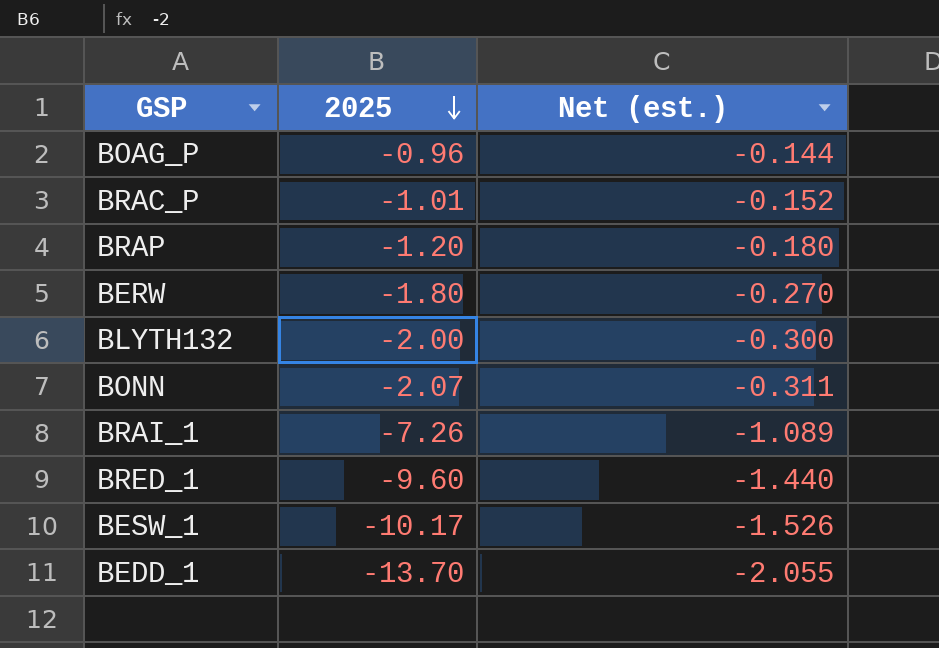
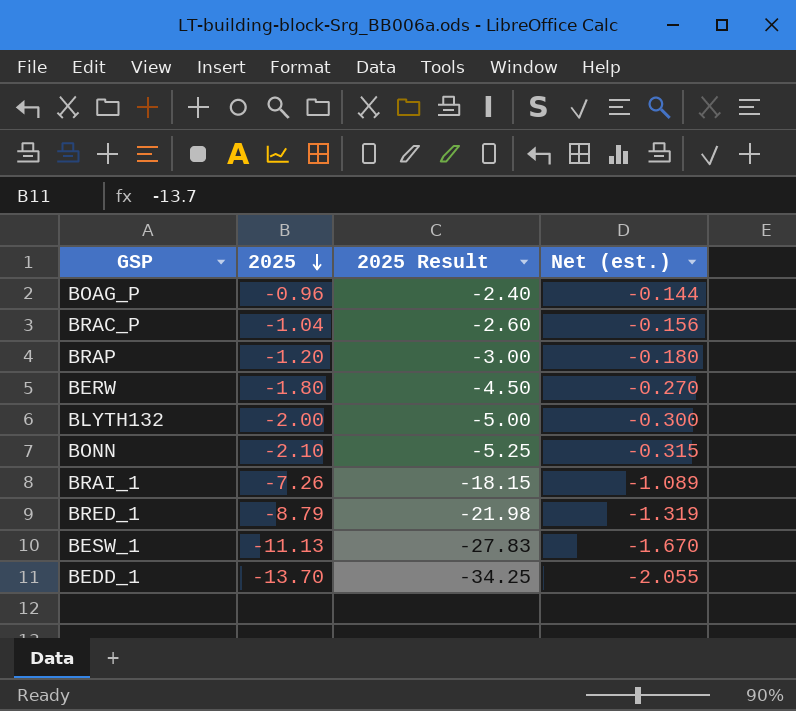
column 2025 Result | formula: none -> [2025] * 2.5
BRAC_P | 2025: -1.01 -> -1.04
BRAC_P | Net (est.): -0.152 -> -0.156
BONN | 2025: -2.07 -> -2.10
BONN | Net (est.): -0.311 -> -0.315
BRED_1 | 2025: -9.60 -> -8.79
BRED_1 | Net (est.): -1.440 -> -1.319
BESW_1 | 2025: -10.17 -> -11.13
BESW_1 | Net (est.): -1.526 -> -1.670

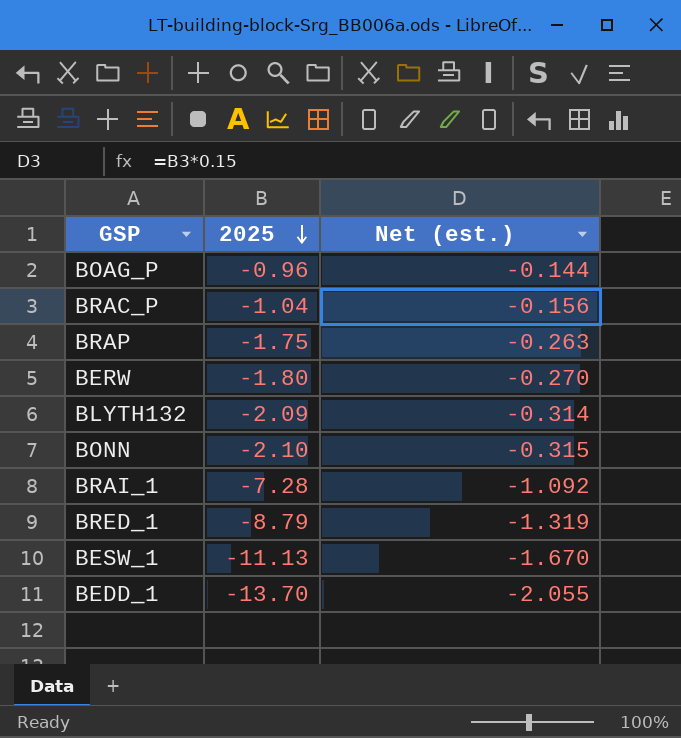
column 2025 Result | formula: [2025] * 2.5 -> none
BRAP | 2025: -1.20 -> -1.75
BRAP | Net (est.): -0.180 -> -0.263
BLYTH132 | 2025: -2.00 -> -2.09
BLYTH132 | Net (est.): -0.300 -> -0.314
BRAI_1 | 2025: -7.26 -> -7.28
BRAI_1 | Net (est.): -1.089 -> -1.092

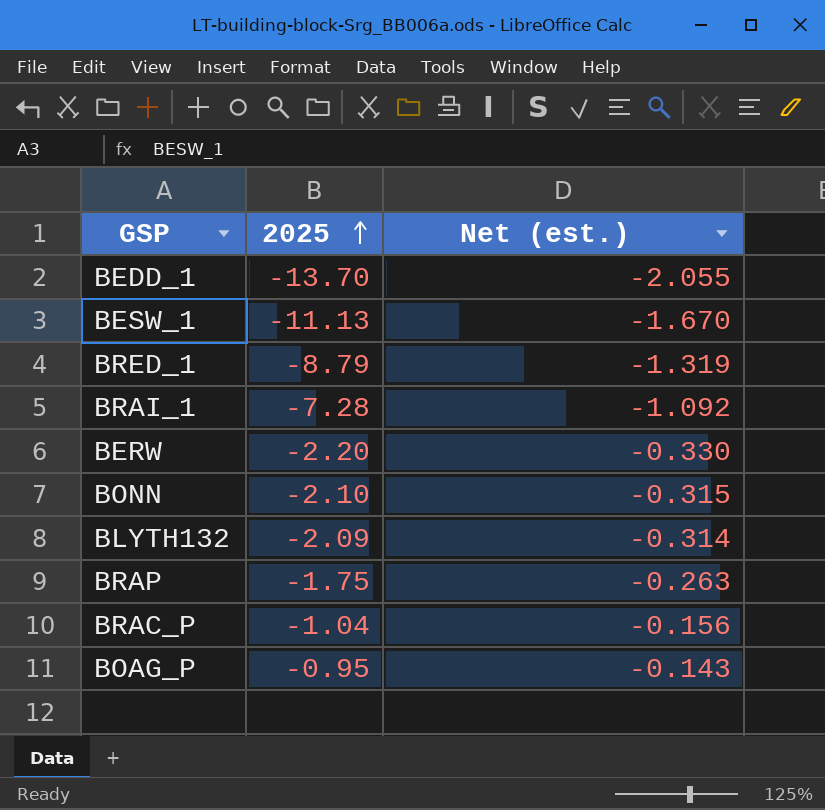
row order: 2025 descending -> 2025 ascending
BERW | 2025: -1.80 -> -2.20
BERW | Net (est.): -0.270 -> -0.330
BOAG_P | 2025: -0.96 -> -0.95
BOAG_P | Net (est.): -0.144 -> -0.143

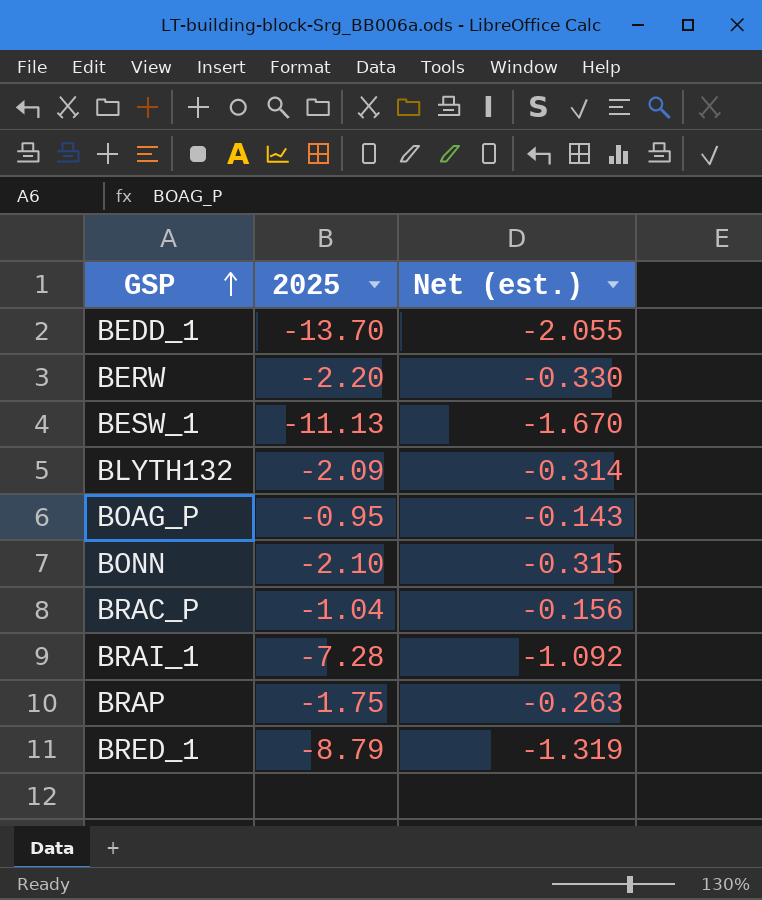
row order: 2025 ascending -> GSP ascending

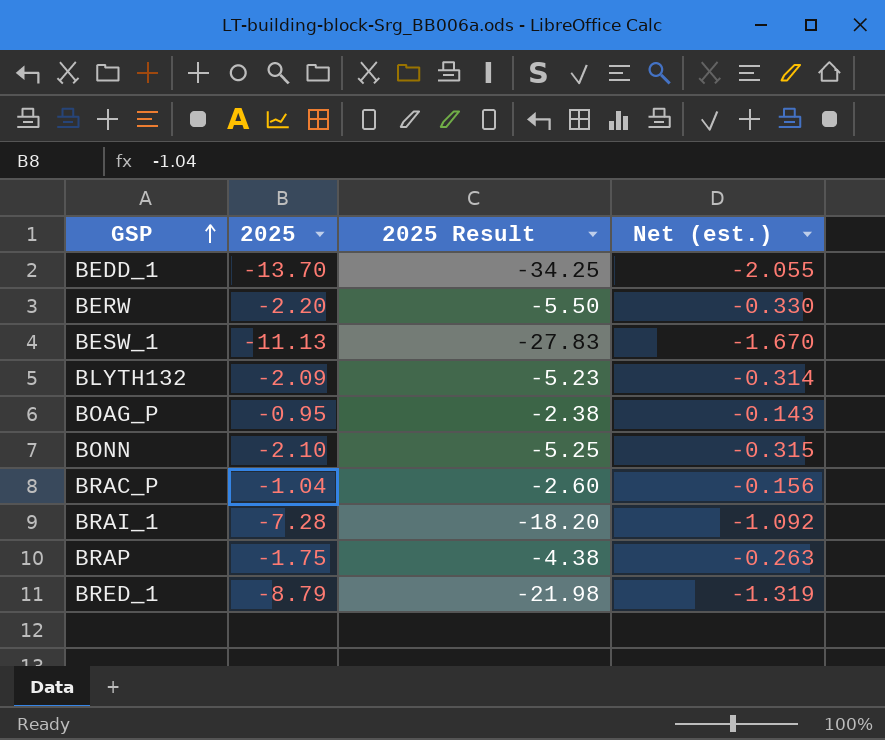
column 2025 Result | formula: none -> [2025] * 2.5

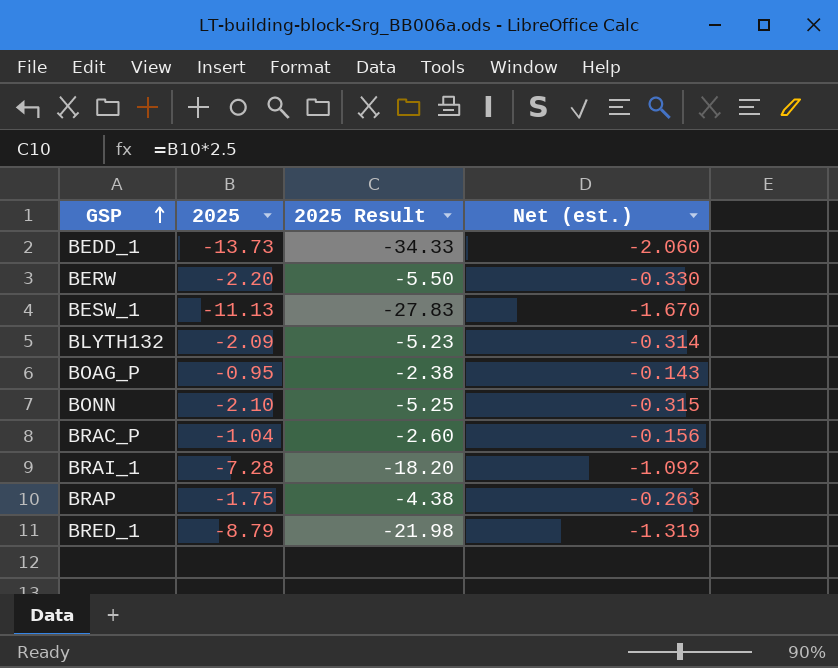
BEDD_1 | 2025: -13.70 -> -13.73
BEDD_1 | 2025 Result: -34.25 -> -34.33
BEDD_1 | Net (est.): -2.055 -> -2.060

